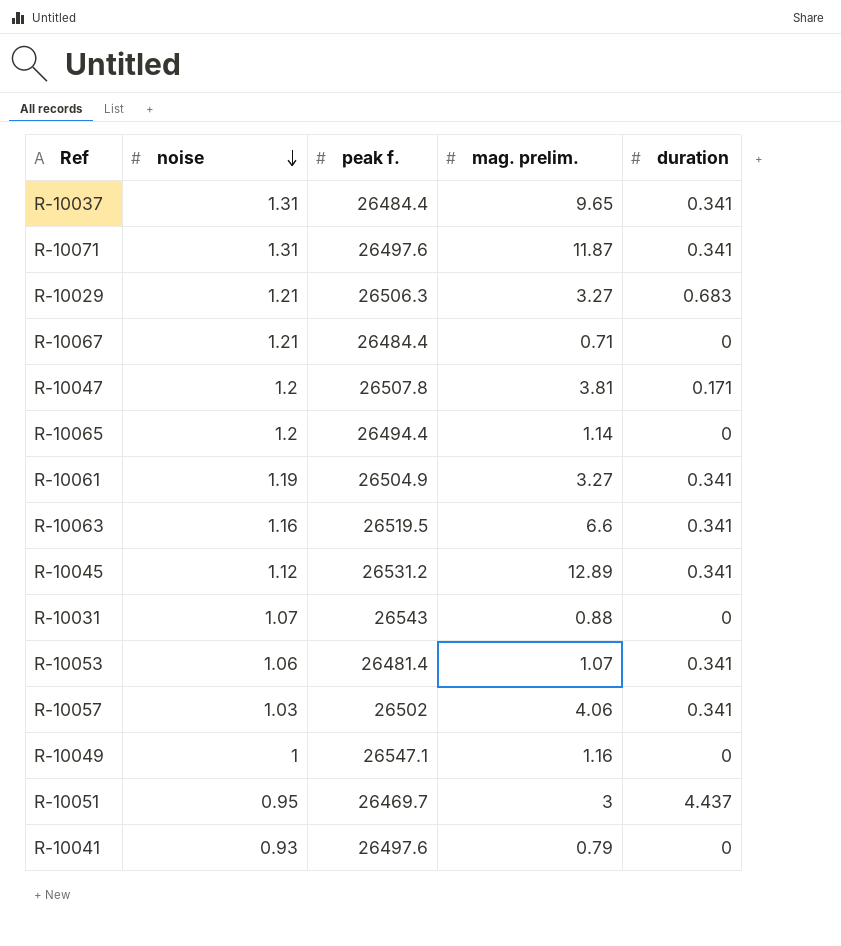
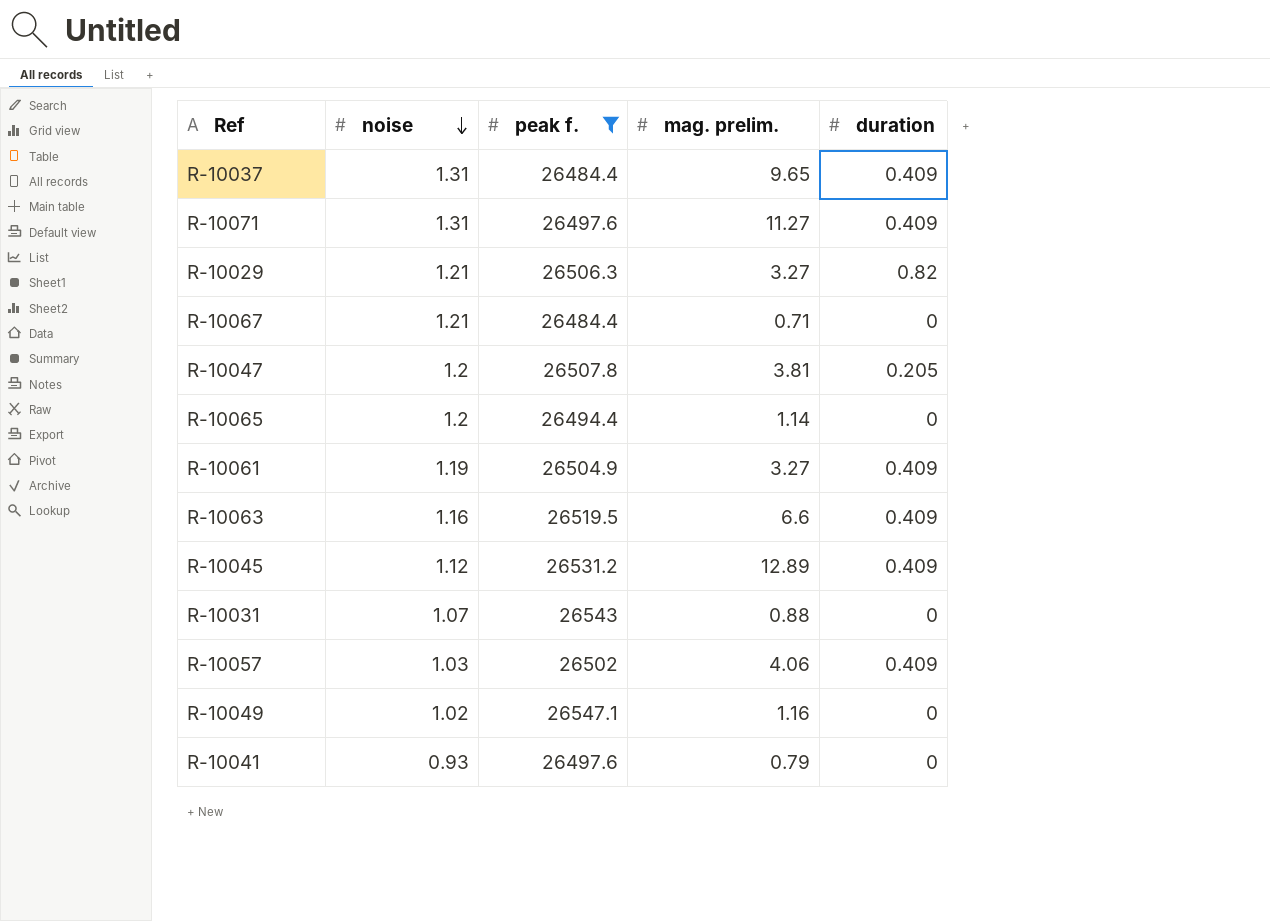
filter: none -> peak f. >= 26484.4
R-10037 | duration: 0.341 -> 0.409
R-10071 | mag. prelim.: 11.87 -> 11.27
R-10071 | duration: 0.341 -> 0.409
R-10029 | duration: 0.683 -> 0.82
R-10047 | duration: 0.171 -> 0.205
R-10061 | duration: 0.341 -> 0.409
R-10063 | duration: 0.341 -> 0.409
R-10045 | duration: 0.341 -> 0.409
R-10057 | duration: 0.341 -> 0.409
R-10049 | noise: 1 -> 1.02

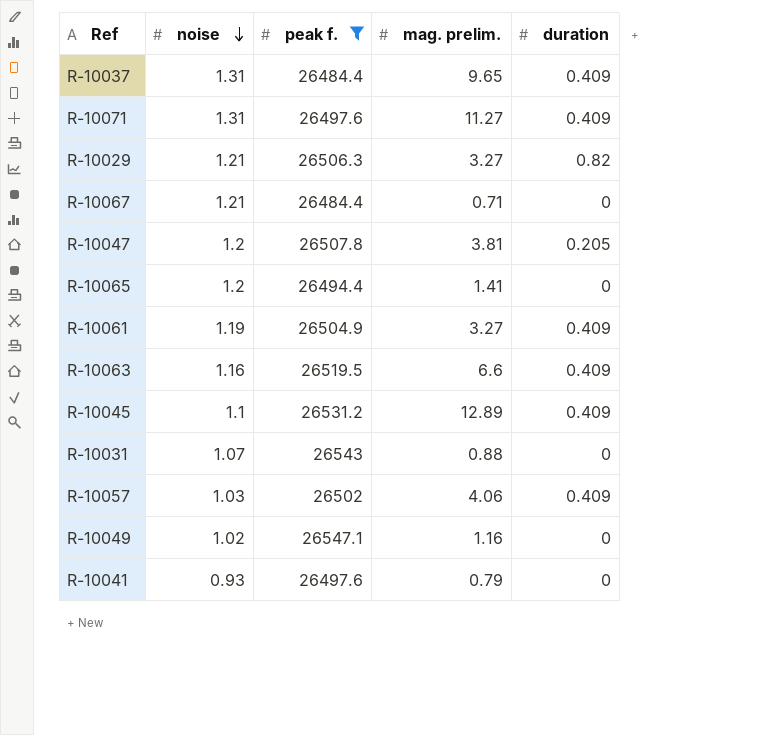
R-10065 | mag. prelim.: 1.14 -> 1.41
R-10045 | noise: 1.12 -> 1.1

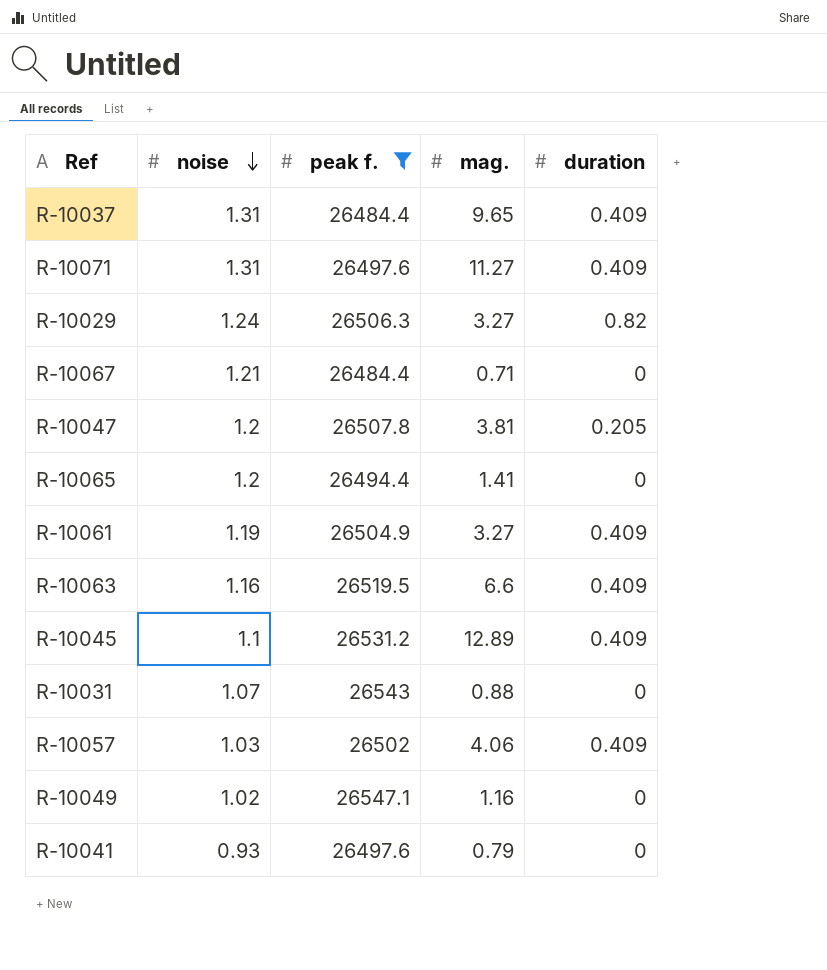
column name: mag. prelim. -> mag.
R-10029 | noise: 1.21 -> 1.24

